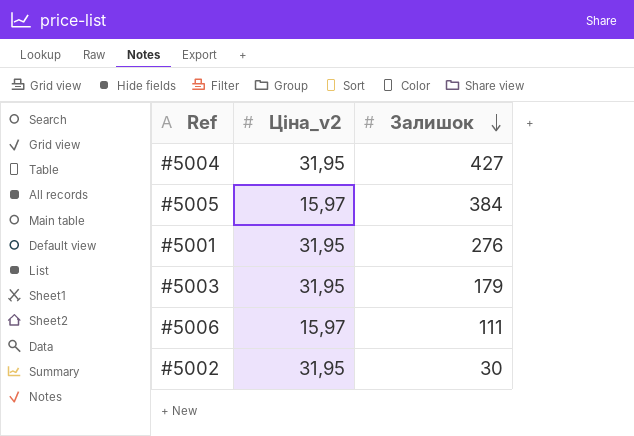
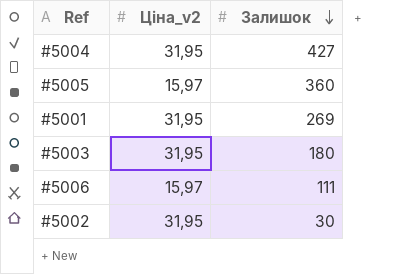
#5005 | Залишок: 384 -> 360
#5001 | Залишок: 276 -> 269
#5003 | Залишок: 179 -> 180

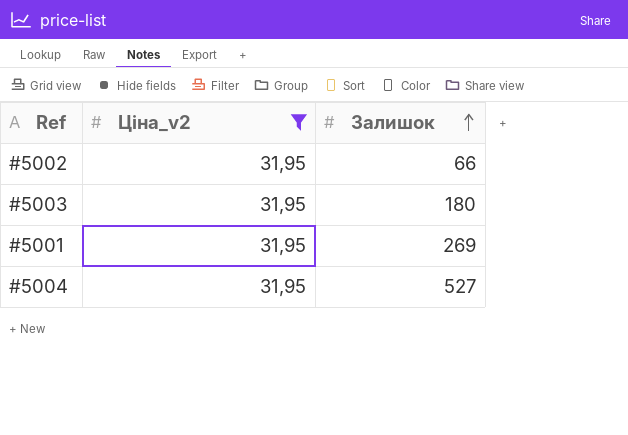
filter: none -> Ціна_v2 = 31,95
row order: Залишок descending -> Залишок ascending
#5002 | Залишок: 30 -> 66
#5004 | Залишок: 427 -> 527

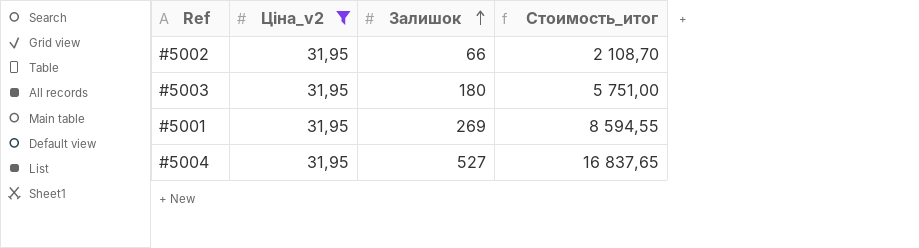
column Стоимость_итог | formula: none -> [Ціна_v2] * [Залишок]

